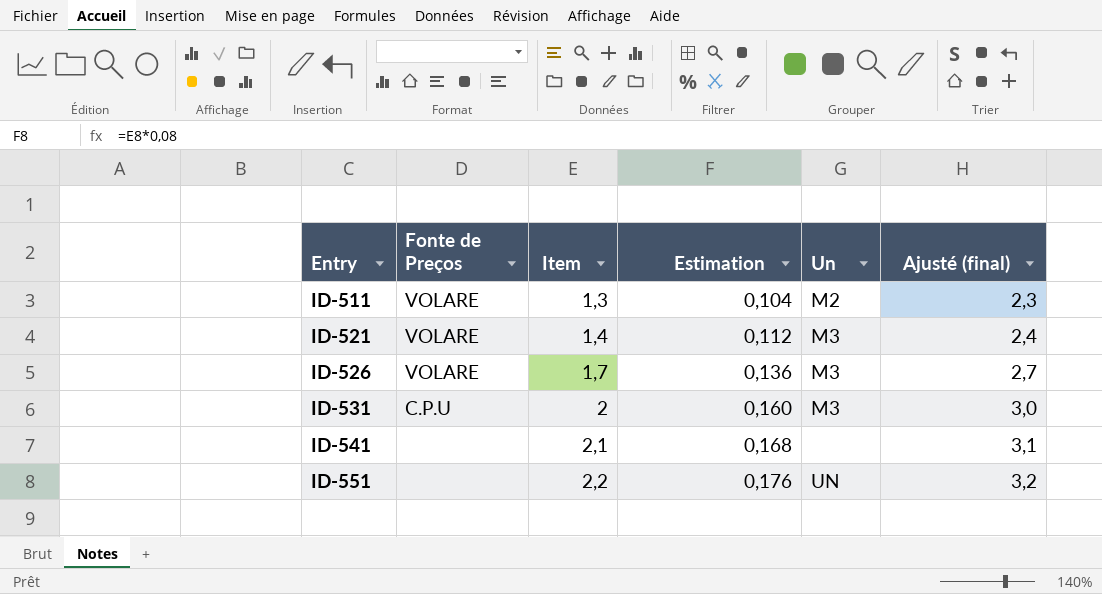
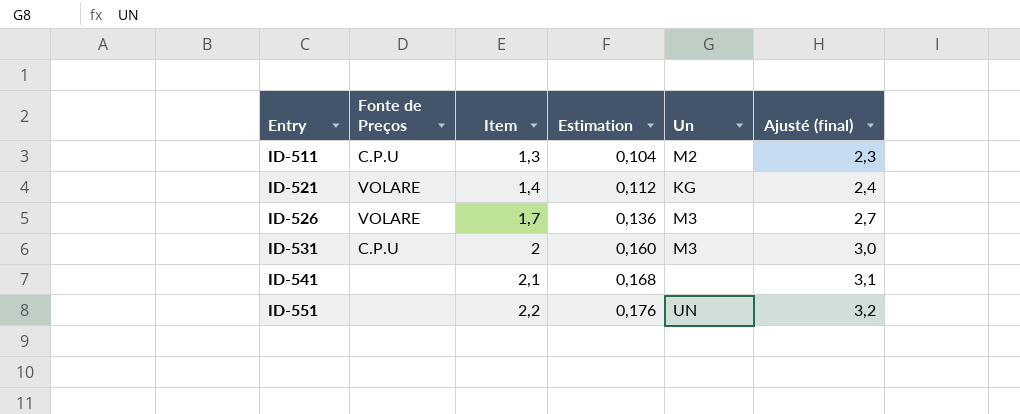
ID-511 | Fonte de Preços: VOLARE -> C.P.U
ID-521 | Un: M3 -> KG

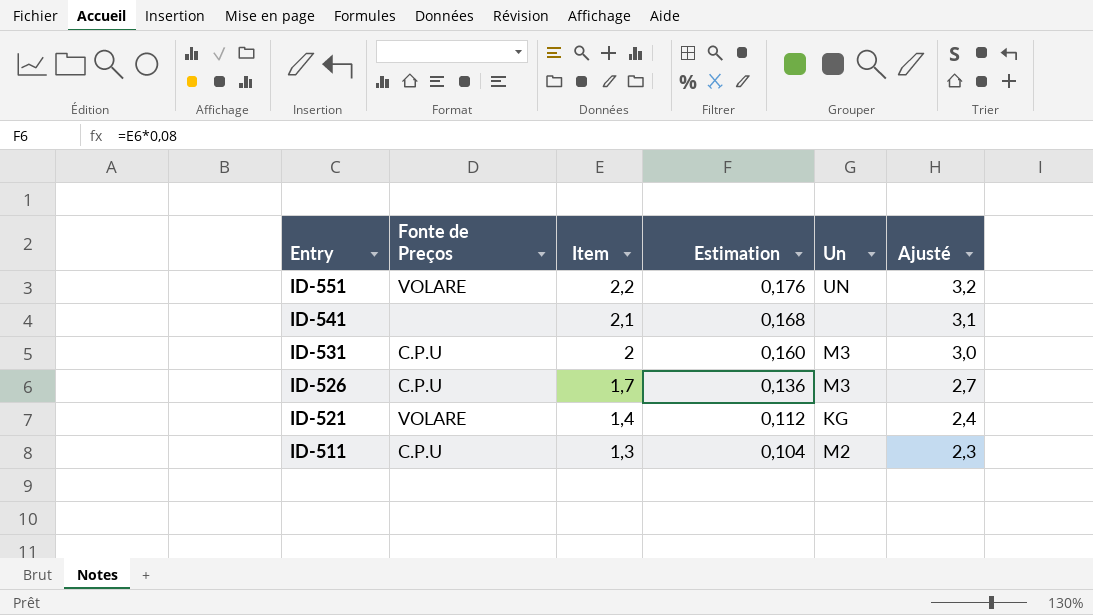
row order: Entry ascending -> Entry descending
column name: Ajusté (final) -> Ajusté
ID-551 | Fonte de Preços: none -> VOLARE
ID-526 | Fonte de Preços: VOLARE -> C.P.U

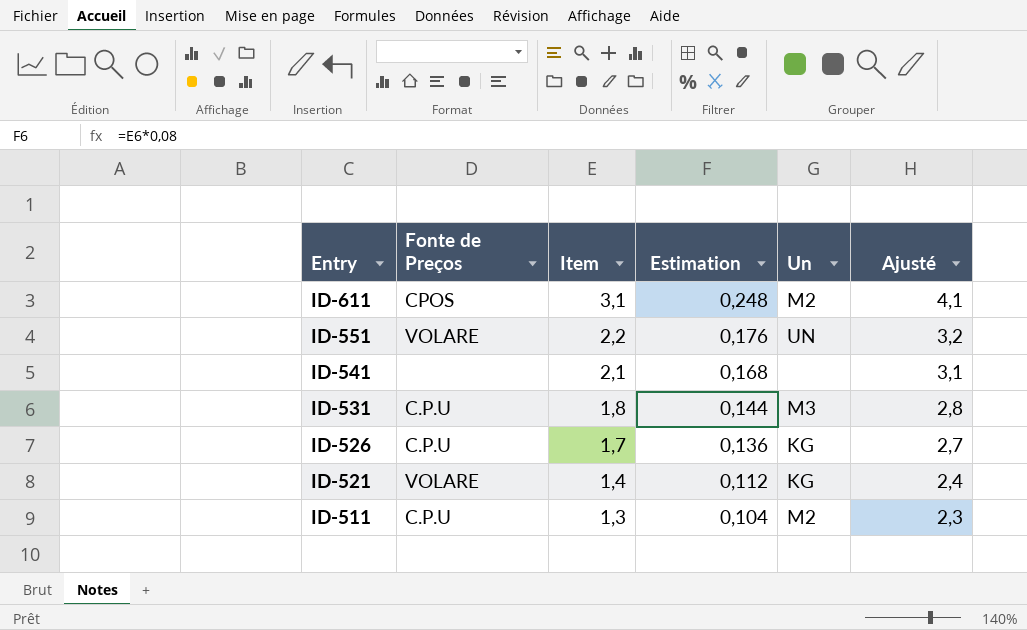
row ID-611: none -> CPOS | 3,1 | 0,248 | M2 | 4,1
ID-531 | Item: 2 -> 1,8
ID-531 | Estimation: 0,160 -> 0,144
ID-531 | Ajusté: 3,0 -> 2,8
ID-526 | Un: M3 -> KG

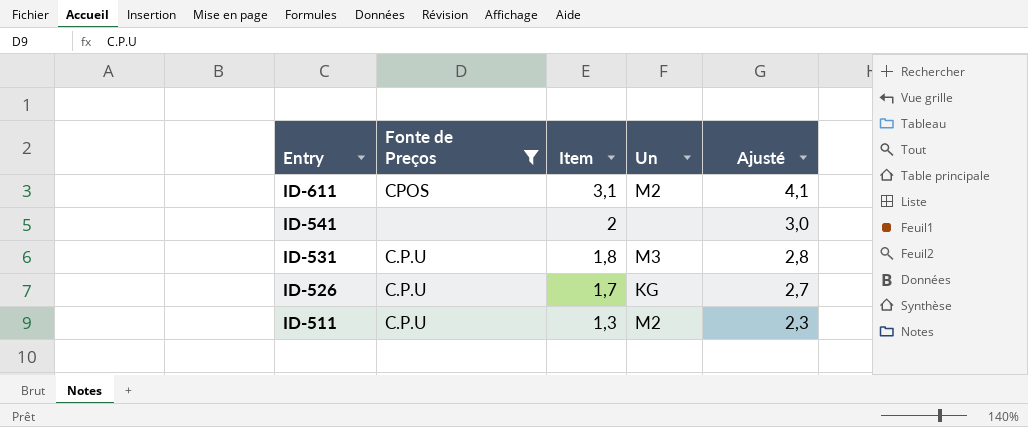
filter: none -> Fonte de Preços != VOLARE
column Estimation | formula: [Item] * 0,08 -> none
ID-541 | Item: 2,1 -> 2
ID-541 | Ajusté: 3,1 -> 3,0

